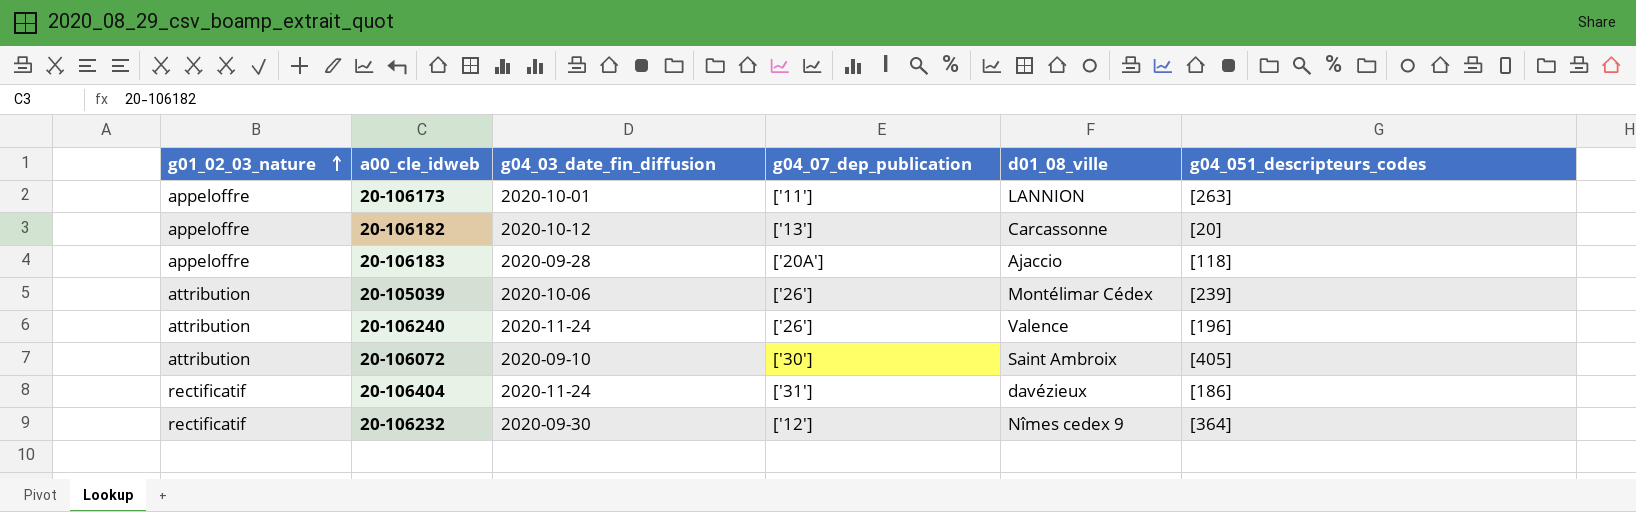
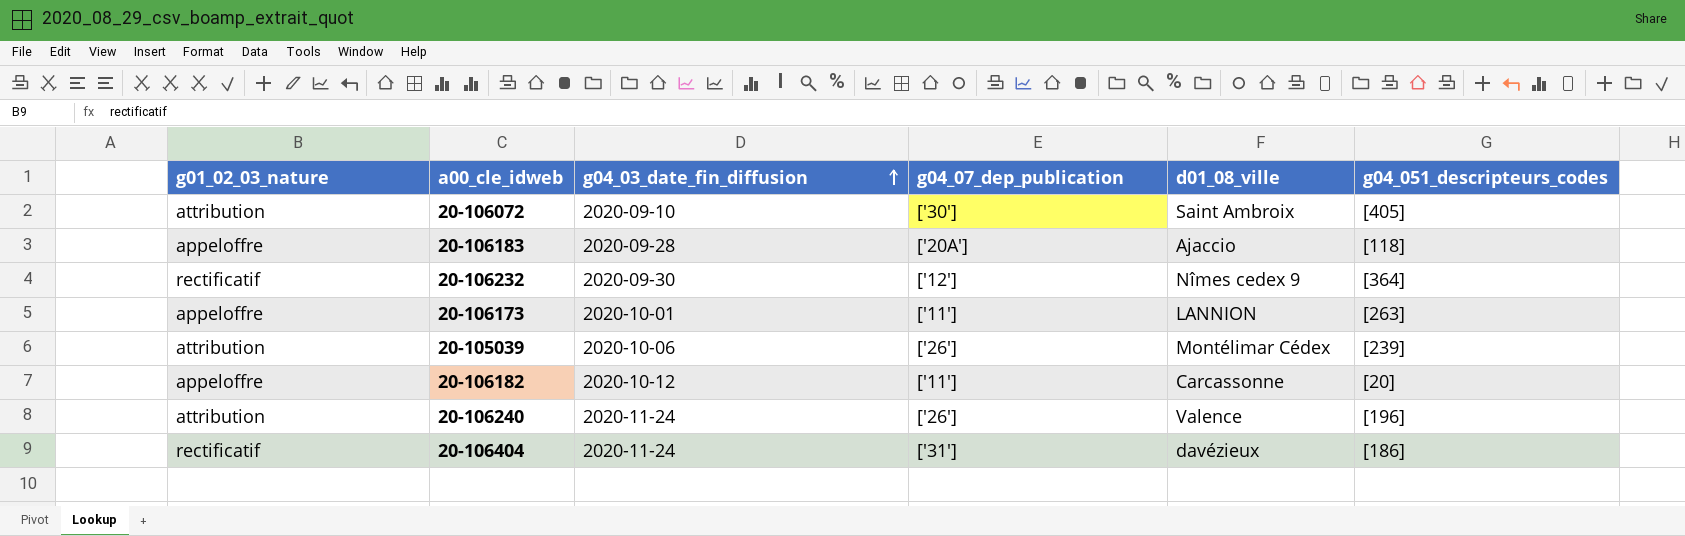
row order: g01_02_03_nature ascending -> g04_03_date_fin_diffusion ascending
20-106182 | g04_07_dep_publication: ['13'] -> ['11']

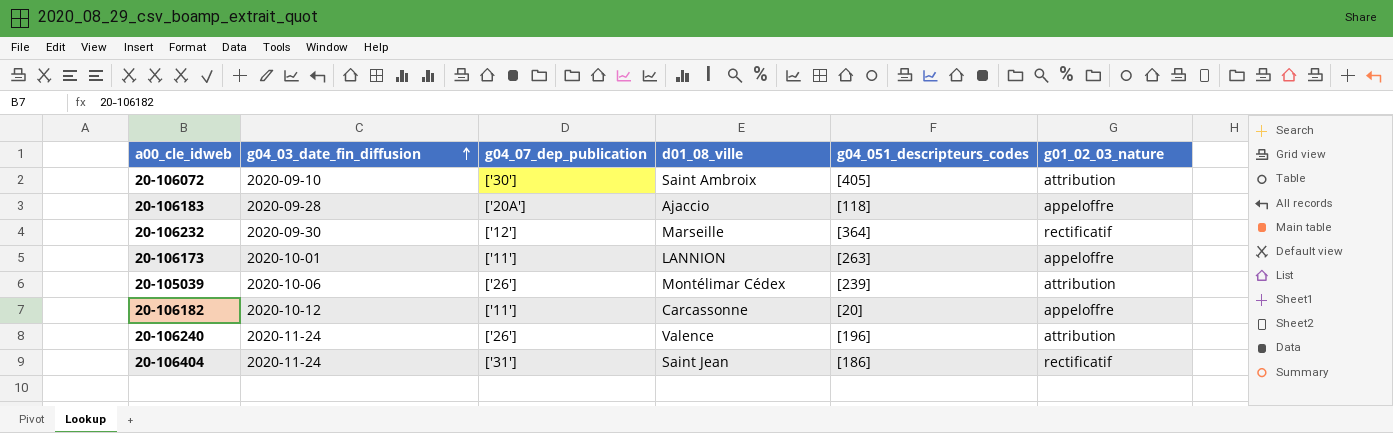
column g01_02_03_nature | position: 1 -> 6
20-106232 | d01_08_ville: Nîmes cedex 9 -> Marseille
20-106404 | d01_08_ville: davézieux -> Saint Jean

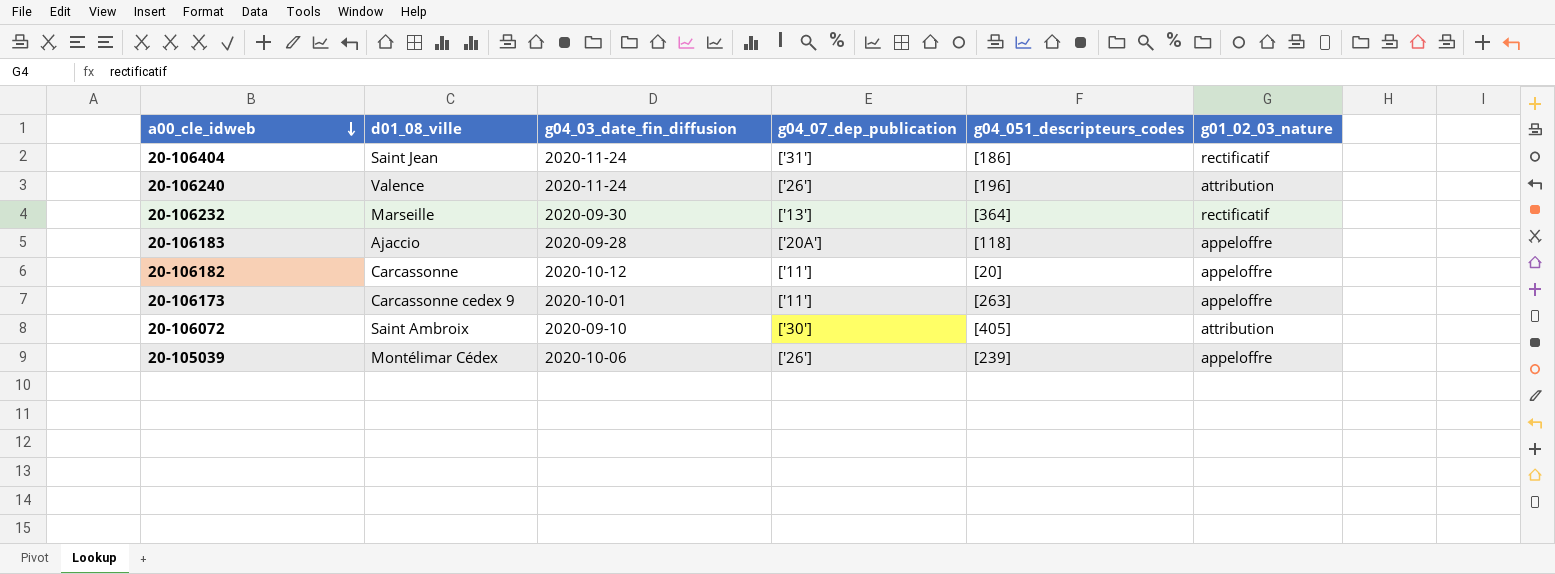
row order: g04_03_date_fin_diffusion ascending -> a00_cle_idweb descending
column d01_08_ville | position: 4 -> 2
20-106232 | g04_07_dep_publication: ['12'] -> ['13']
20-106173 | d01_08_ville: LANNION -> Carcassonne cedex 9
20-105039 | g01_02_03_nature: attribution -> appeloffre

